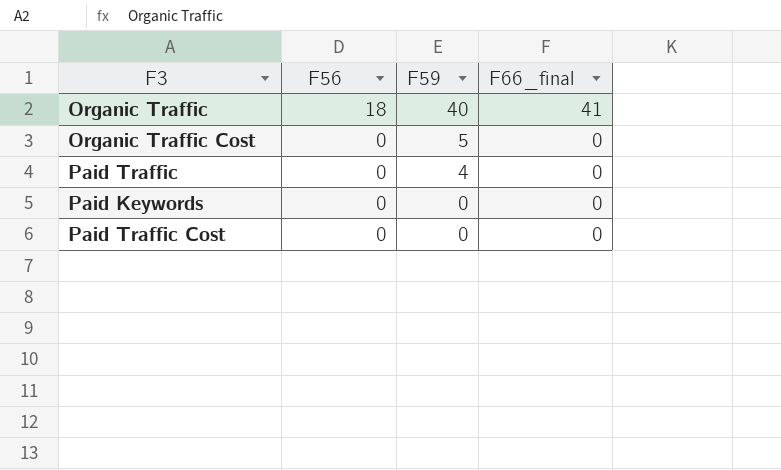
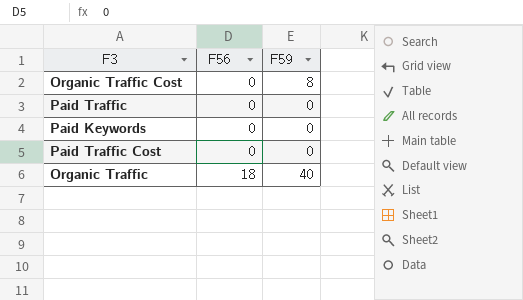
row order: F56 descending -> F56 ascending
column F66_final | position: 4 -> none
Organic Traffic Cost | F59: 5 -> 8
Paid Traffic | F59: 4 -> 0

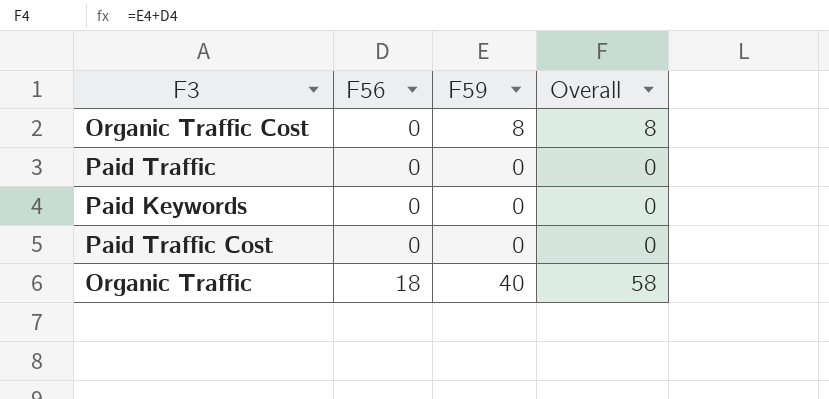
column Overall | formula: none -> [F56] + [F59]

